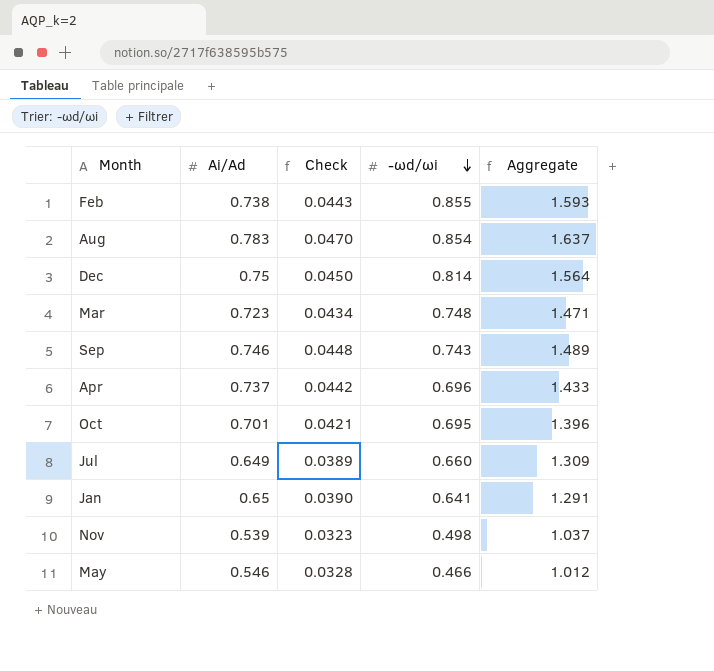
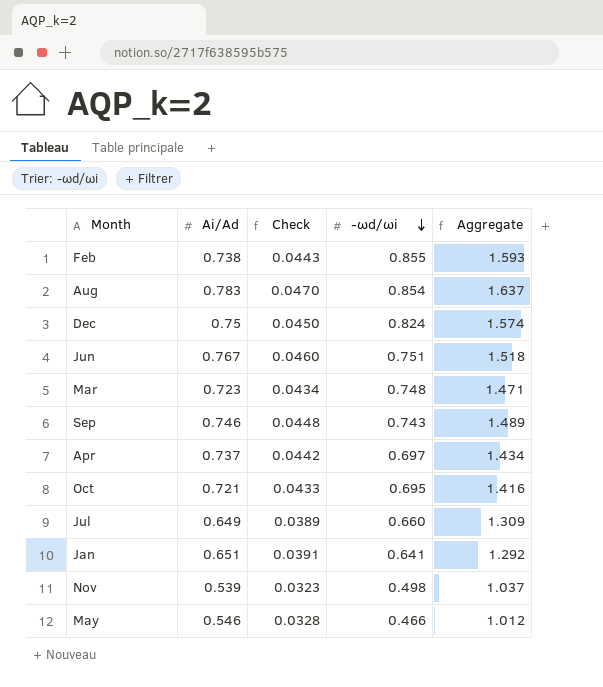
Dec | -ωd/ωi: 0.814 -> 0.824
Dec | Aggregate: 1.564 -> 1.574
row Jun: none -> 0.767 | 0.0460 | 0.751 | 1.518
Apr | -ωd/ωi: 0.696 -> 0.697
Apr | Aggregate: 1.433 -> 1.434
Oct | Ai/Ad: 0.701 -> 0.721
Oct | Check: 0.0421 -> 0.0433
Oct | Aggregate: 1.396 -> 1.416
Jan | Ai/Ad: 0.65 -> 0.651
Jan | Check: 0.0390 -> 0.0391
Jan | Aggregate: 1.291 -> 1.292

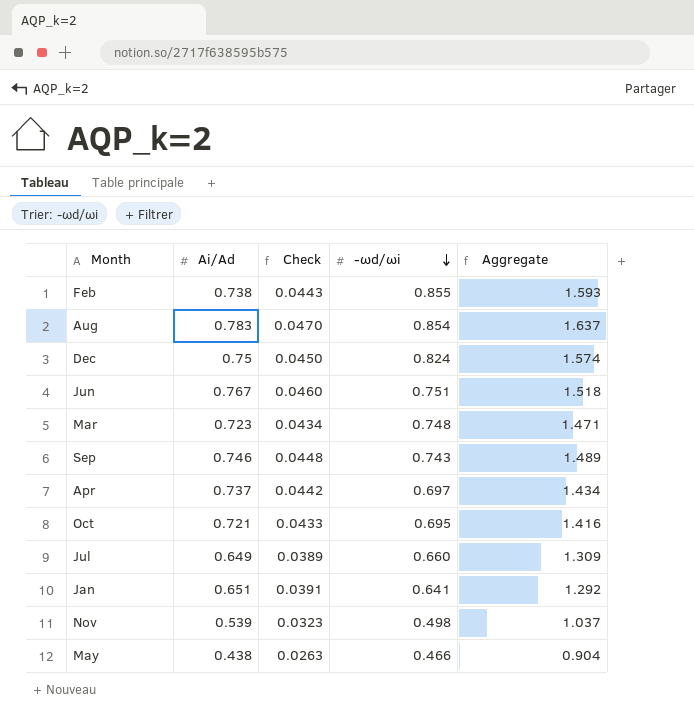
May | Ai/Ad: 0.546 -> 0.438
May | Check: 0.0328 -> 0.0263
May | Aggregate: 1.012 -> 0.904

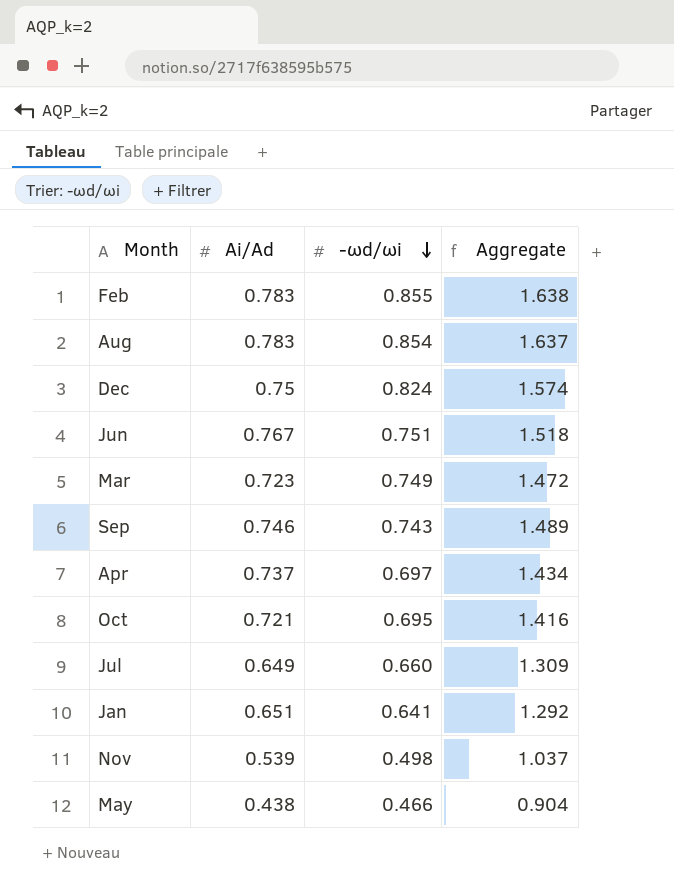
column Check | formula: [Ai/Ad] * 0.06 -> none
Feb | Ai/Ad: 0.738 -> 0.783
Feb | Aggregate: 1.593 -> 1.638
Mar | -ωd/ωi: 0.748 -> 0.749
Mar | Aggregate: 1.471 -> 1.472

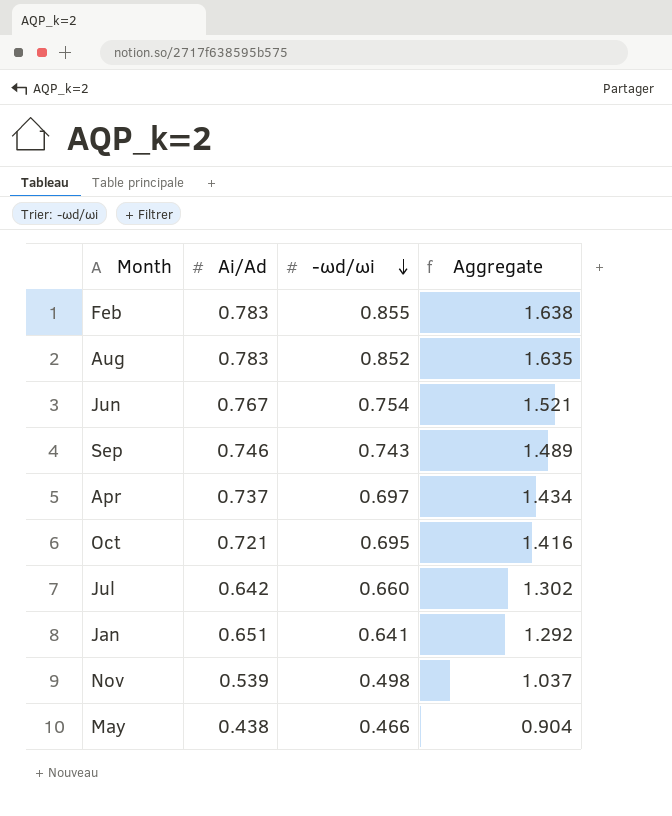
row Dec: 0.75 | 0.824 | 1.574 -> none
row Mar: 0.723 | 0.749 | 1.472 -> none
Aug | -ωd/ωi: 0.854 -> 0.852
Aug | Aggregate: 1.637 -> 1.635
Jun | -ωd/ωi: 0.751 -> 0.754
Jun | Aggregate: 1.518 -> 1.521
Jul | Ai/Ad: 0.649 -> 0.642
Jul | Aggregate: 1.309 -> 1.302

